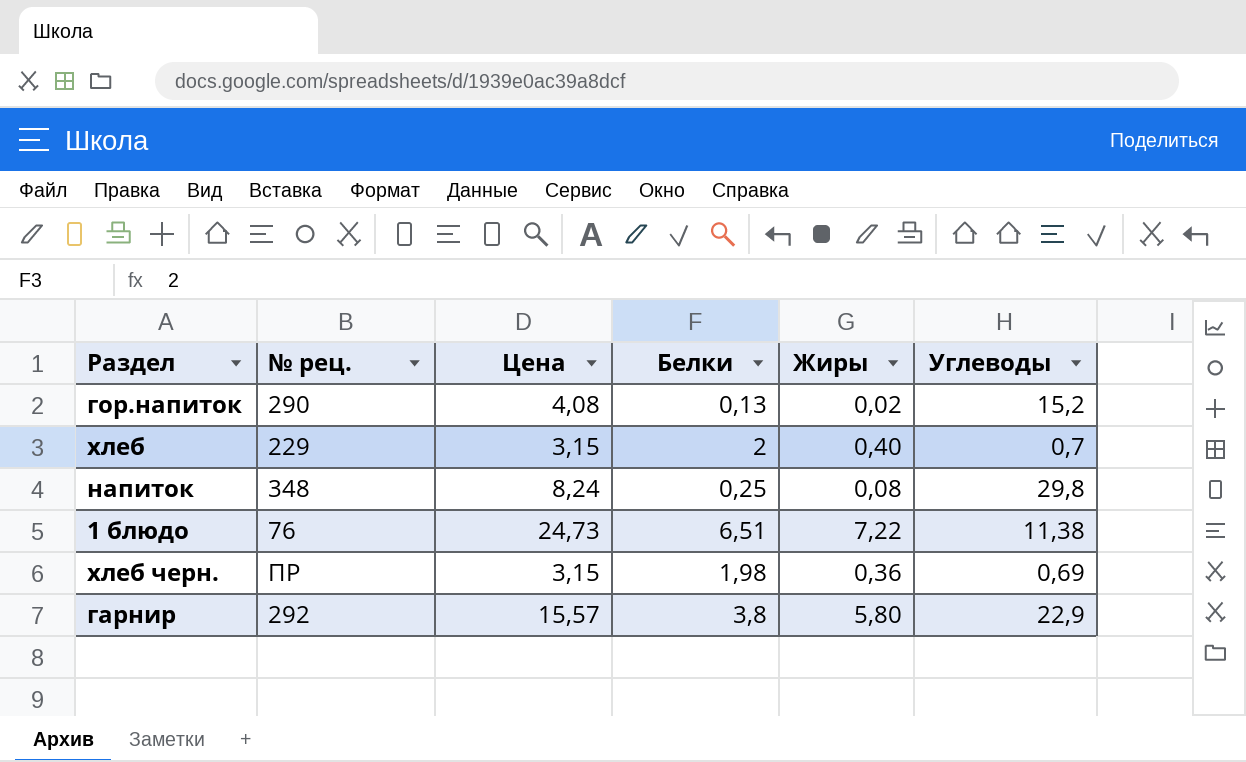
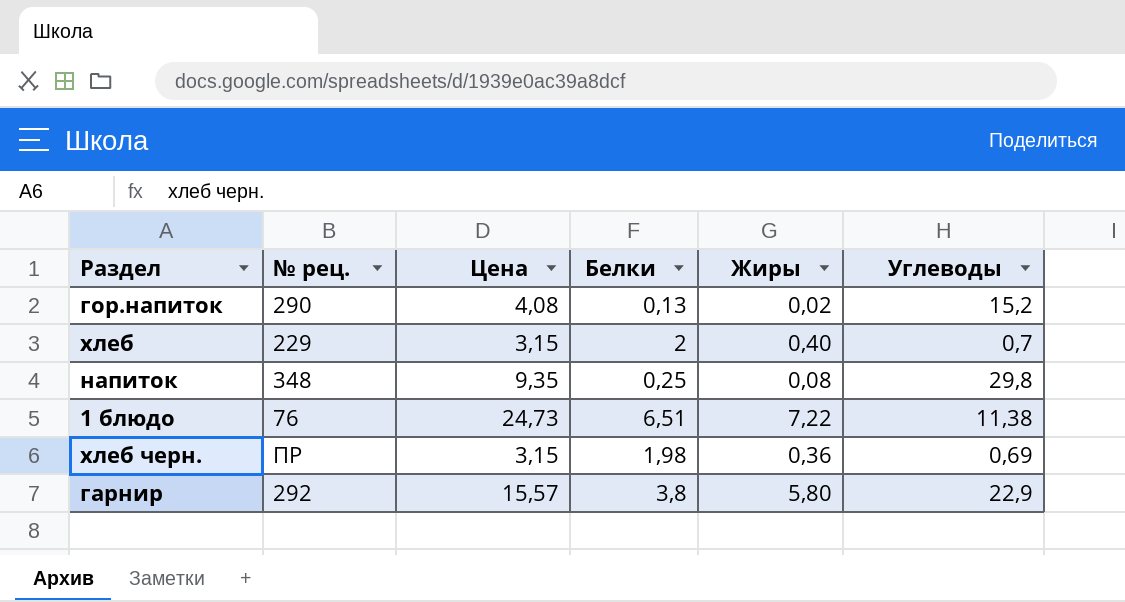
напиток | Цена: 8,24 -> 9,35

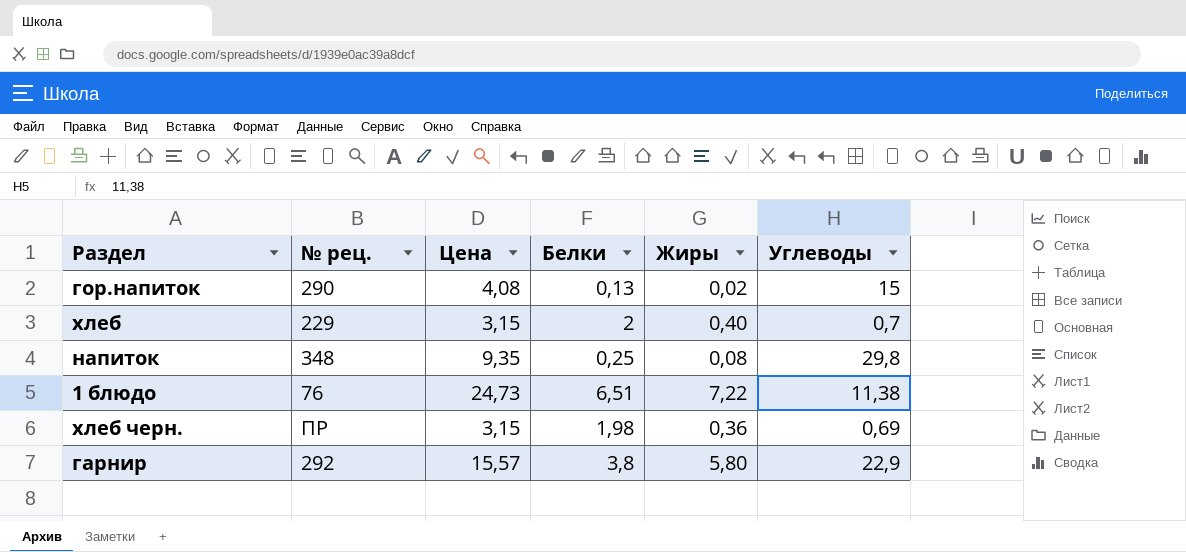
гор.напиток | Углеводы: 15,2 -> 15

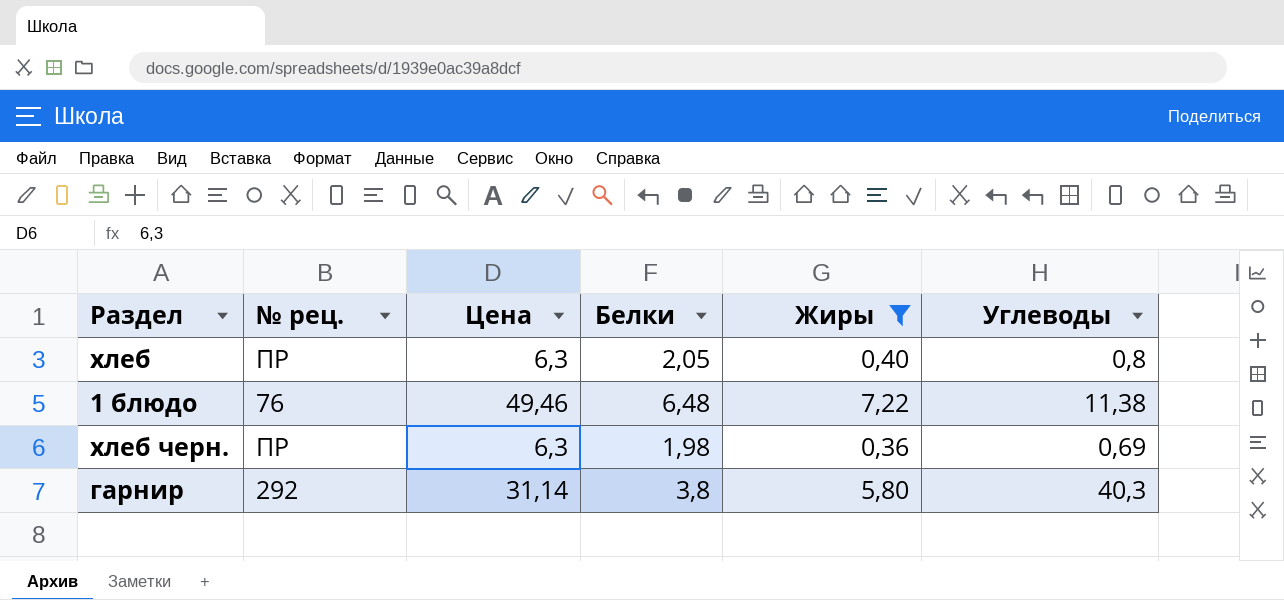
filter: none -> Жиры >= 0,36
хлеб | № рец.: 229 -> ПР
хлеб | Цена: 3,15 -> 6,3
хлеб | Белки: 2 -> 2,05
хлеб | Углеводы: 0,7 -> 0,8
1 блюдо | Цена: 24,73 -> 49,46
1 блюдо | Белки: 6,51 -> 6,48
хлеб черн. | Цена: 3,15 -> 6,3
гарнир | Цена: 15,57 -> 31,14
гарнир | Углеводы: 22,9 -> 40,3

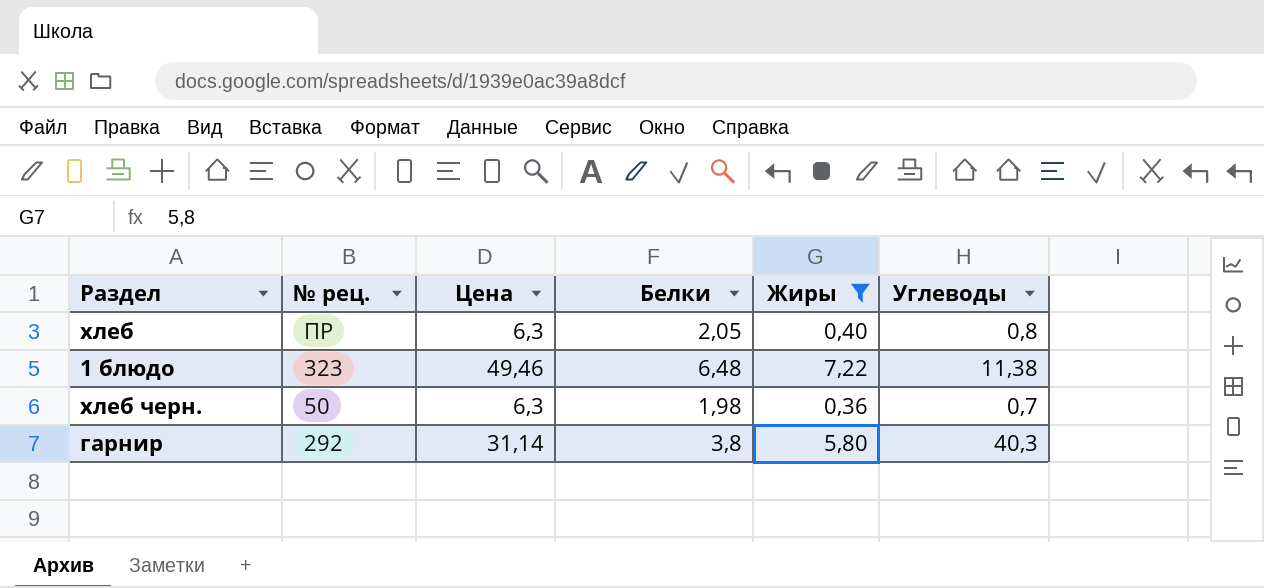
1 блюдо | № рец.: 76 -> 323
хлеб черн. | № рец.: ПР -> 50
хлеб черн. | Углеводы: 0,69 -> 0,7

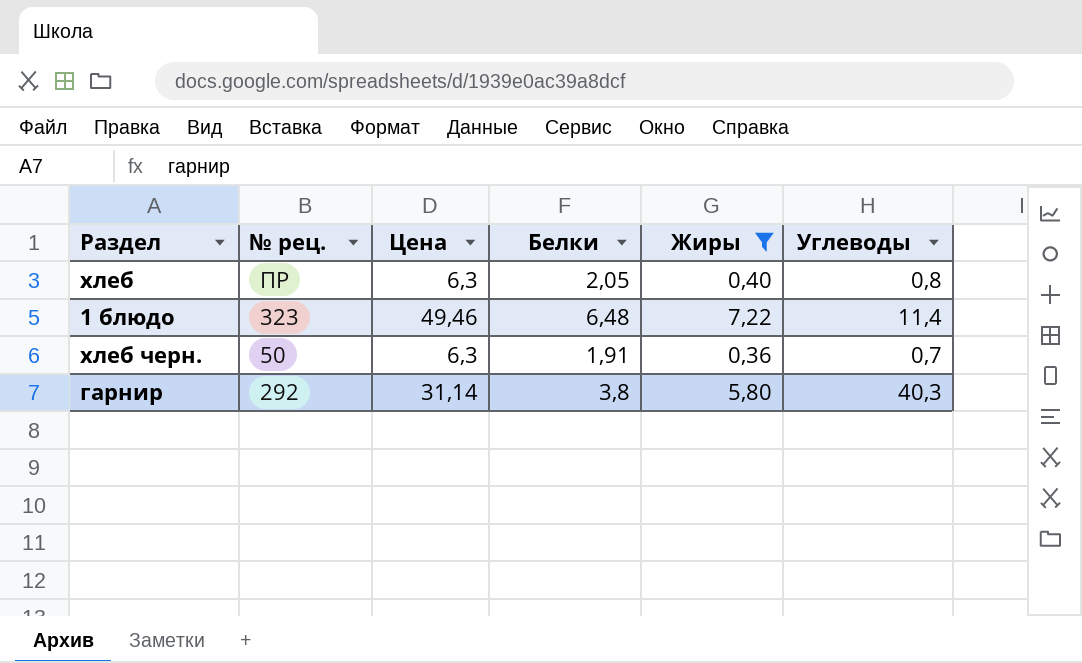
1 блюдо | Углеводы: 11,38 -> 11,4
хлеб черн. | Белки: 1,98 -> 1,91

